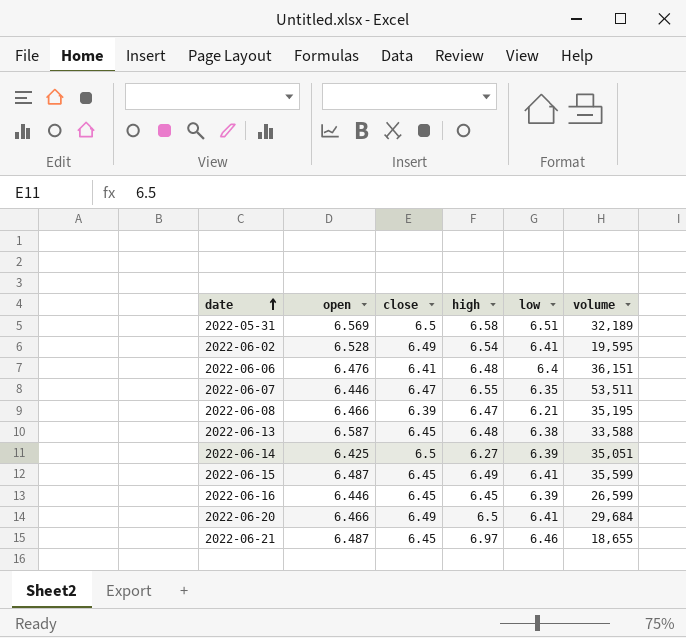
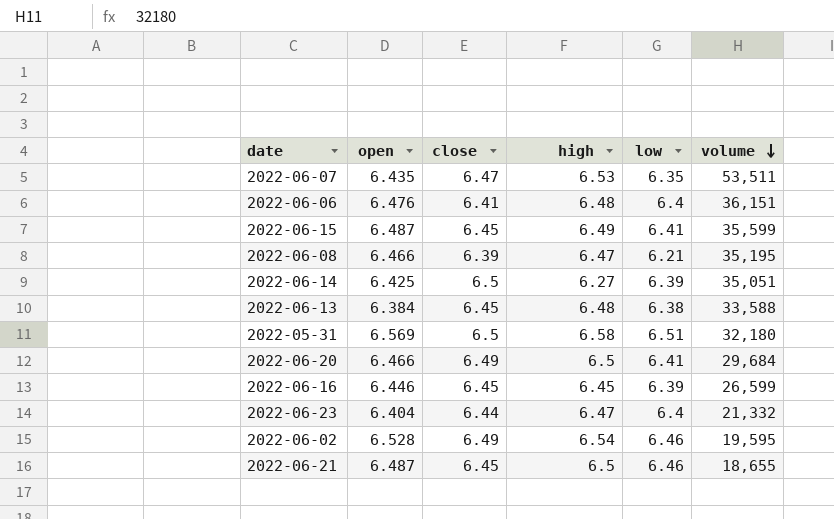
row order: date ascending -> volume descending
2022-06-07 | open: 6.446 -> 6.435
2022-06-07 | high: 6.55 -> 6.53
2022-06-13 | open: 6.587 -> 6.384
2022-05-31 | volume: 32,189 -> 32,180
row 2022-06-23: none -> 6.404 | 6.44 | 6.47 | 6.4 | 21,332
2022-06-02 | low: 6.41 -> 6.46
2022-06-21 | high: 6.97 -> 6.5

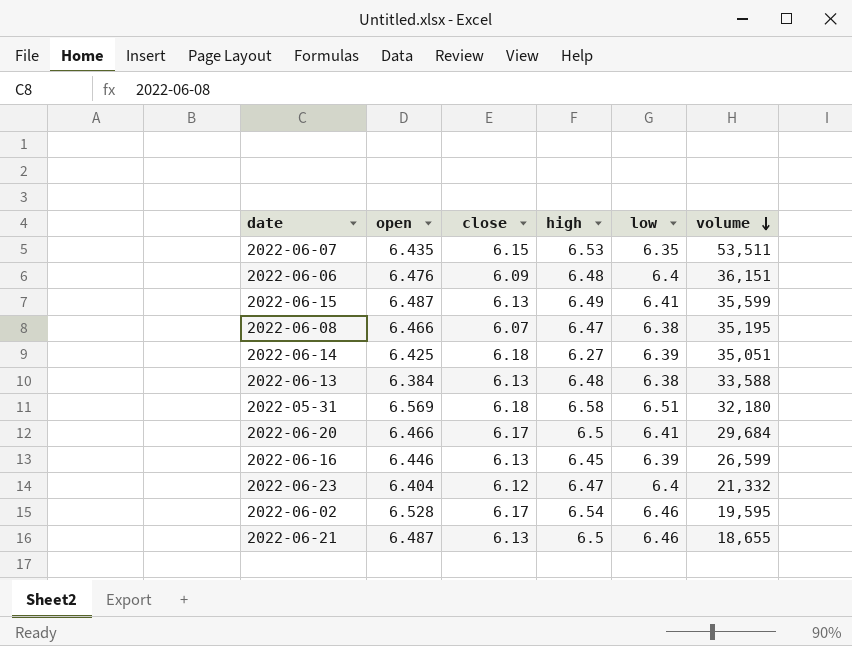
2022-06-07 | close: 6.47 -> 6.15
2022-06-06 | close: 6.41 -> 6.09
2022-06-15 | close: 6.45 -> 6.13
2022-06-08 | close: 6.39 -> 6.07
2022-06-08 | low: 6.21 -> 6.38
2022-06-14 | close: 6.5 -> 6.18
2022-06-13 | close: 6.45 -> 6.13
2022-05-31 | close: 6.5 -> 6.18
2022-06-20 | close: 6.49 -> 6.17
2022-06-16 | close: 6.45 -> 6.13
2022-06-23 | close: 6.44 -> 6.12
2022-06-02 | close: 6.49 -> 6.17
2022-06-21 | close: 6.45 -> 6.13

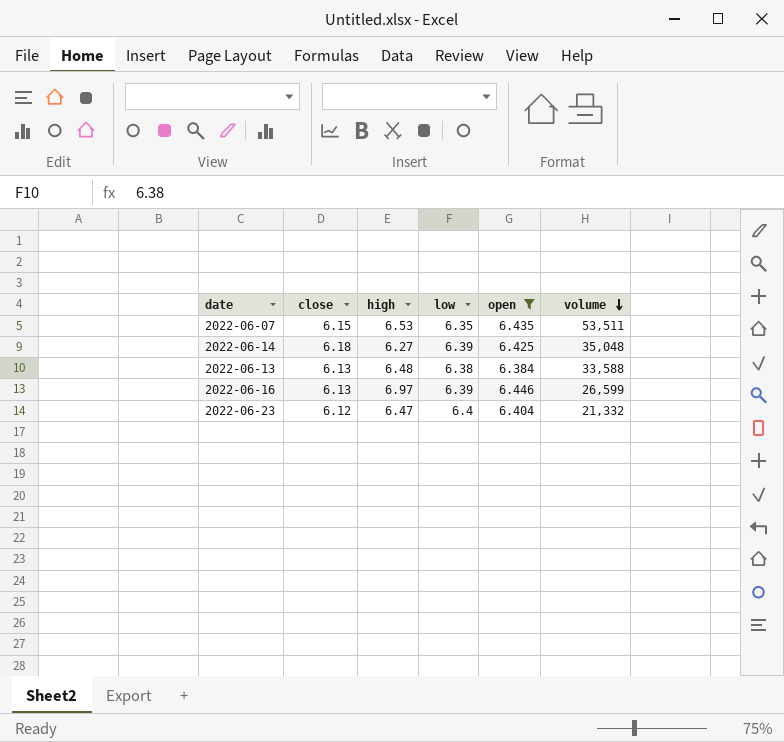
filter: none -> open <= 6.446
column open | position: 2 -> 5
2022-06-14 | volume: 35,051 -> 35,048
2022-06-16 | high: 6.45 -> 6.97

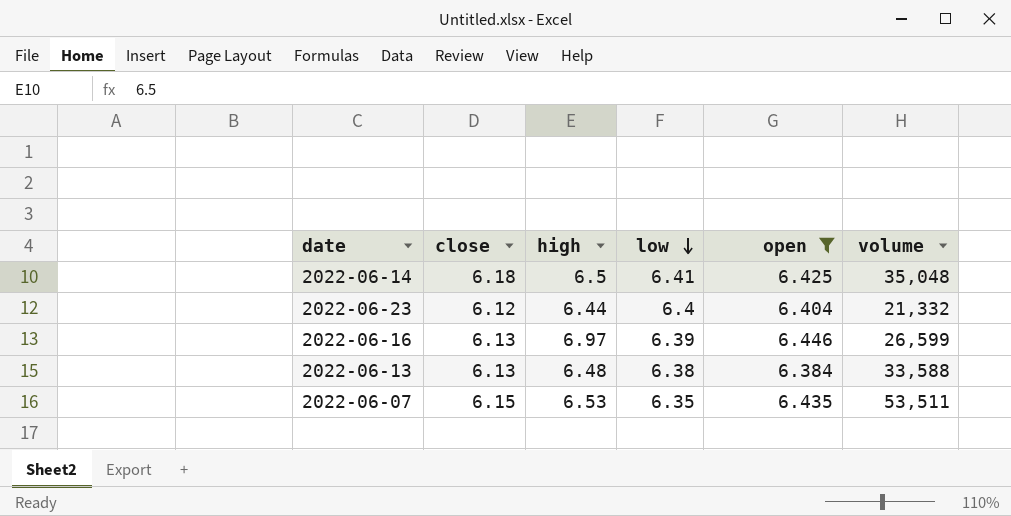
row order: volume descending -> low descending
2022-06-14 | high: 6.27 -> 6.5
2022-06-14 | low: 6.39 -> 6.41
2022-06-23 | high: 6.47 -> 6.44

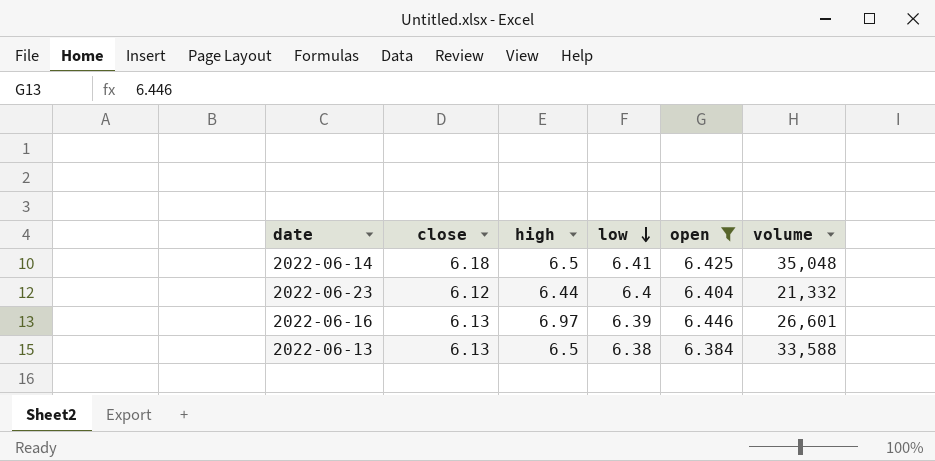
row 2022-06-07: 6.15 | 6.53 | 6.35 | 6.435 | 53,511 -> none
2022-06-16 | volume: 26,599 -> 26,601
2022-06-13 | high: 6.48 -> 6.5

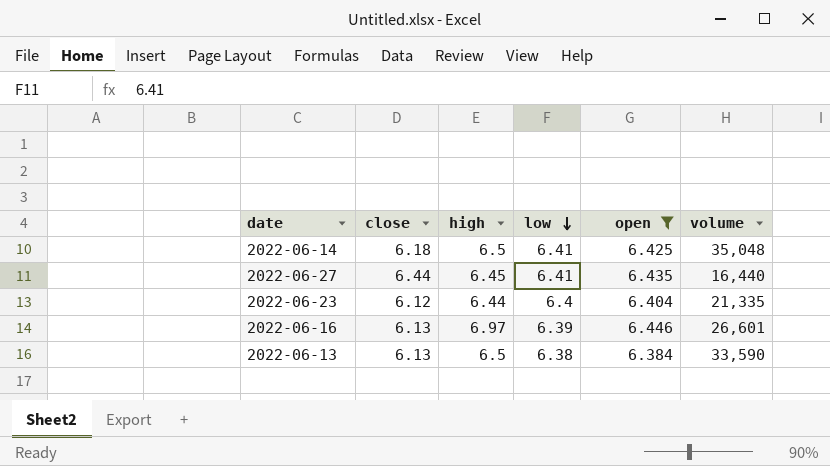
row 2022-06-27: none -> 6.44 | 6.45 | 6.41 | 6.435 | 16,440
2022-06-23 | volume: 21,332 -> 21,335
2022-06-13 | volume: 33,588 -> 33,590

